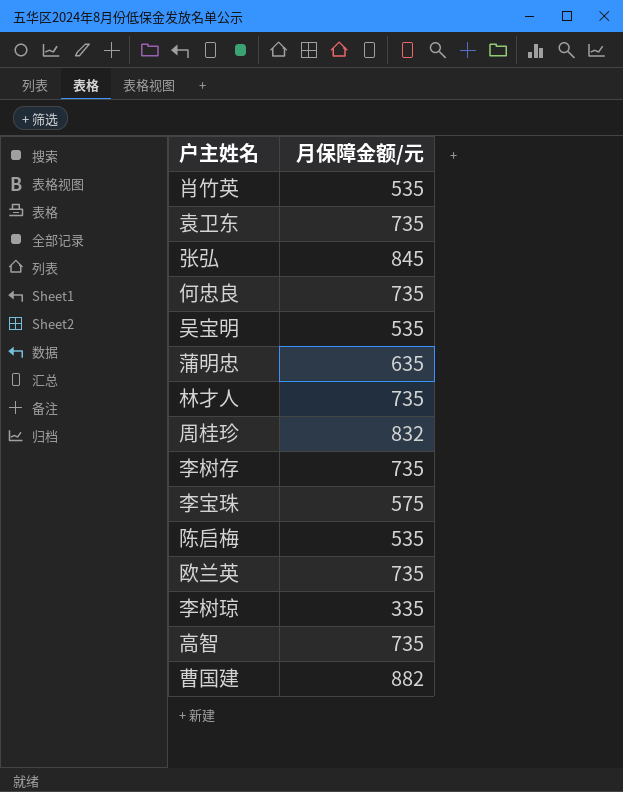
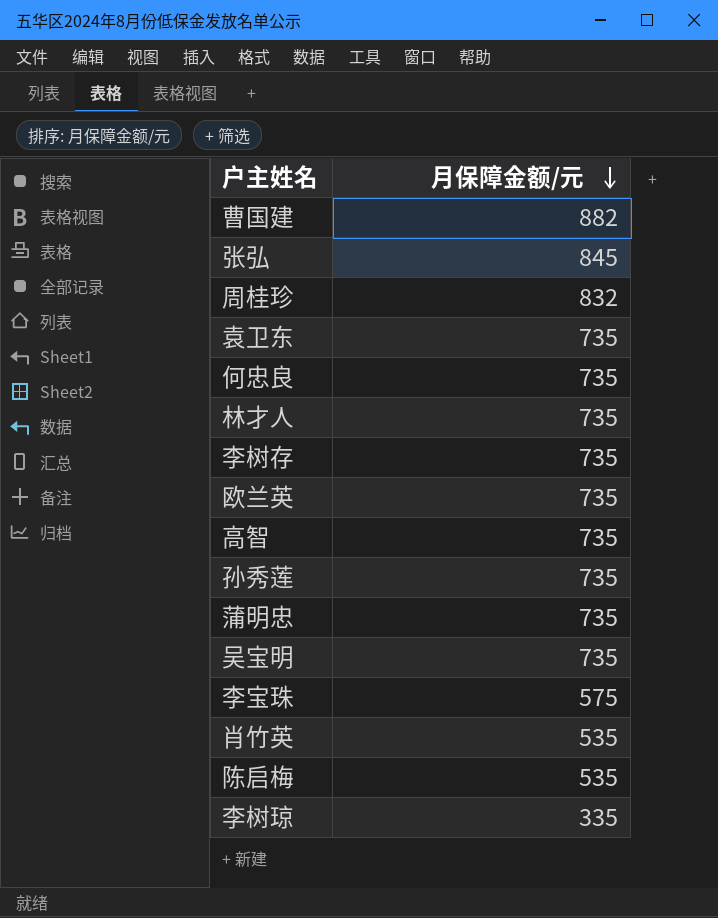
row order: none -> 月保障金额/元 descending
row 孙秀莲: none -> 735
蒲明忠 | 月保障金额/元: 635 -> 735
吴宝明 | 月保障金额/元: 535 -> 735

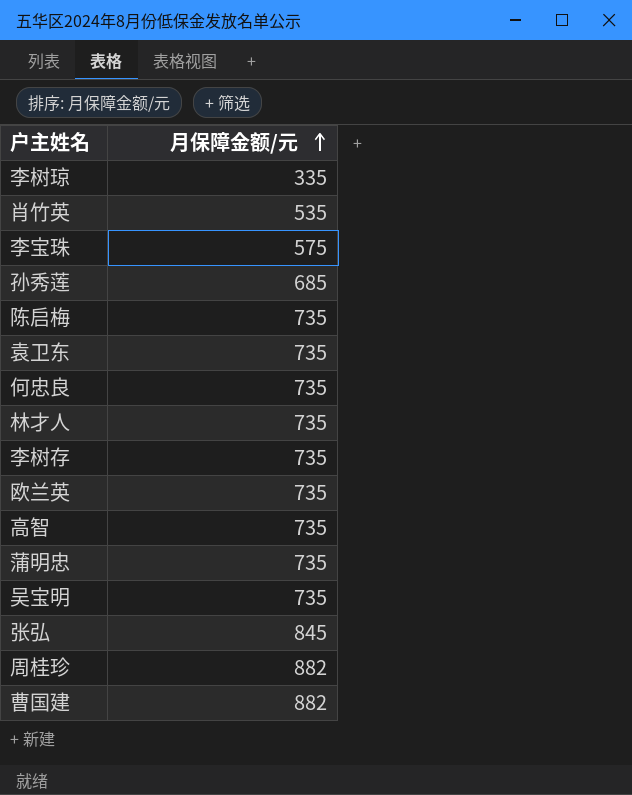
row order: 月保障金额/元 descending -> 月保障金额/元 ascending
孙秀莲 | 月保障金额/元: 735 -> 685
陈启梅 | 月保障金额/元: 535 -> 735
周桂珍 | 月保障金额/元: 832 -> 882

